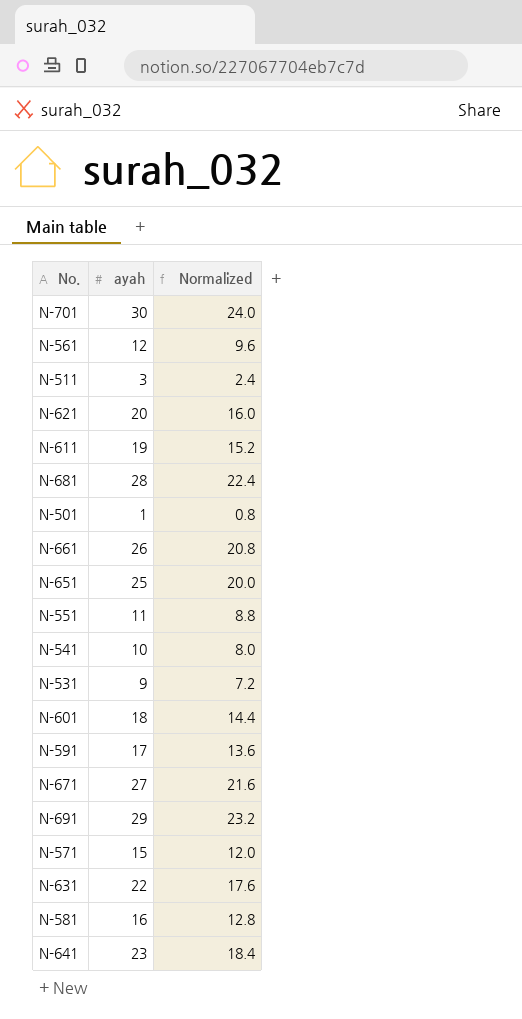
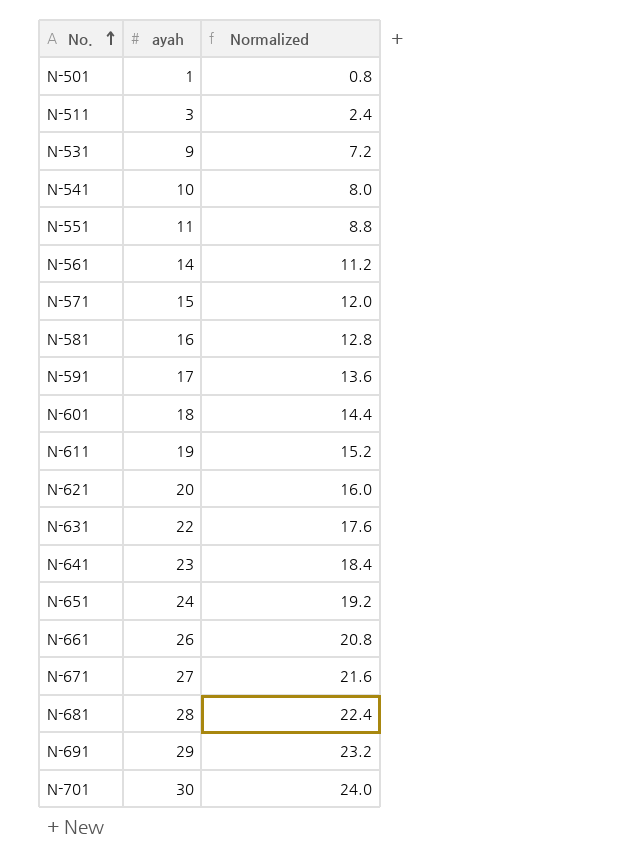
row order: none -> No. ascending
N-561 | ayah: 12 -> 14
N-561 | Normalized: 9.6 -> 11.2
N-651 | ayah: 25 -> 24
N-651 | Normalized: 20.0 -> 19.2

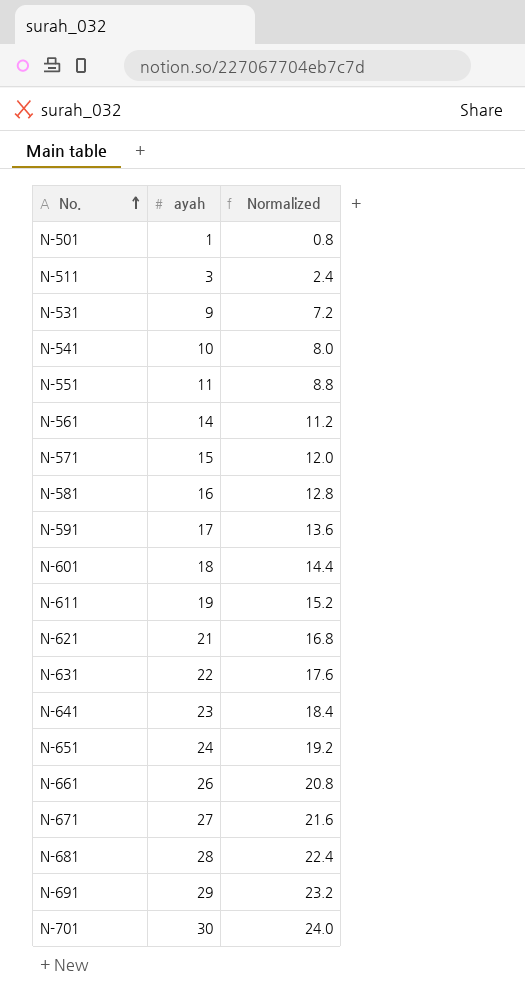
N-621 | ayah: 20 -> 21
N-621 | Normalized: 16.0 -> 16.8

